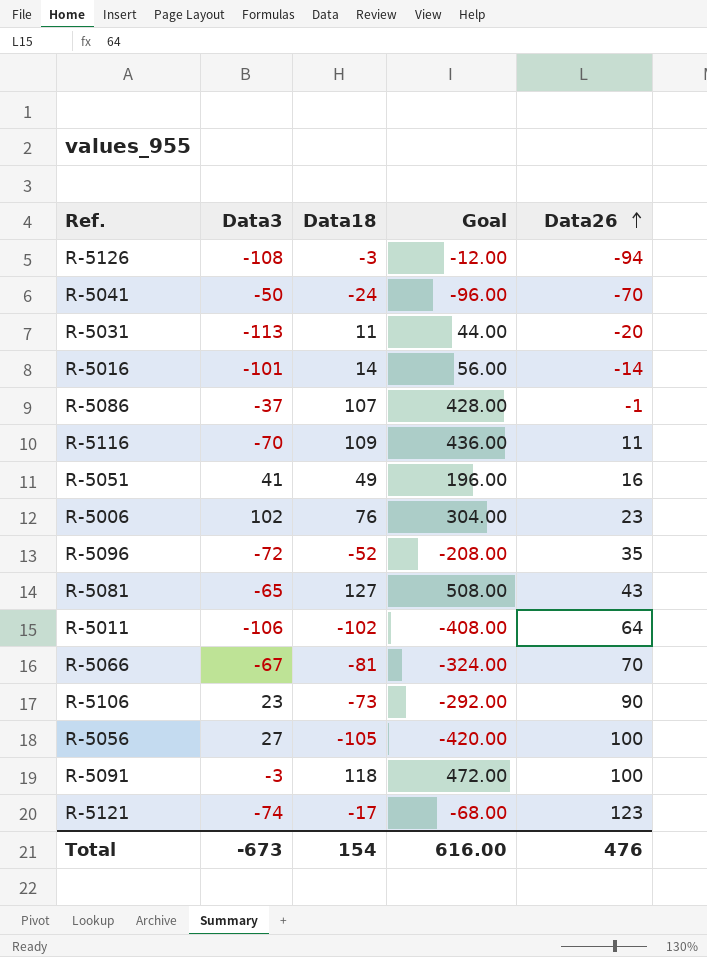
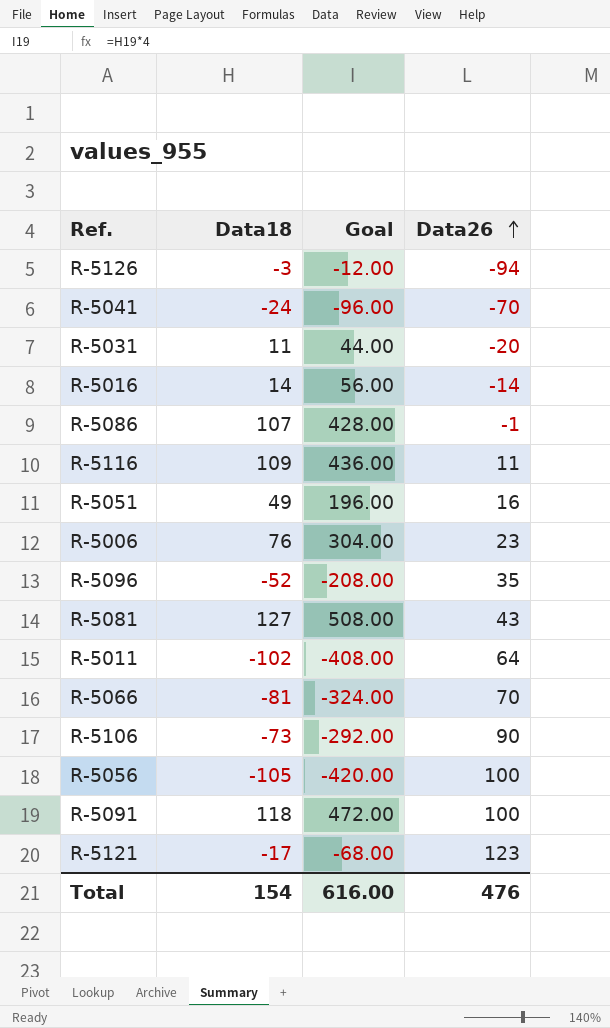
column Data3 | position: 2 -> none

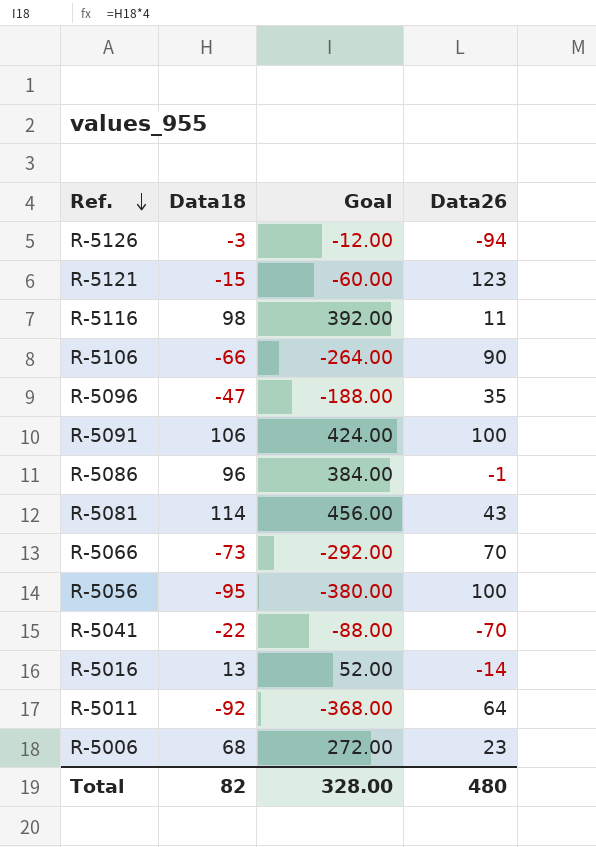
row order: Data26 ascending -> Ref. descending
row R-5031: 11 | 44.00 | -20 -> none
row R-5051: 49 | 196.00 | 16 -> none
R-5121 | Data18: -17 -> -15
R-5121 | Goal: -68.00 -> -60.00
R-5116 | Data18: 109 -> 98
R-5116 | Goal: 436.00 -> 392.00
R-5106 | Data18: -73 -> -66
R-5106 | Goal: -292.00 -> -264.00
R-5096 | Data18: -52 -> -47
R-5096 | Goal: -208.00 -> -188.00
R-5091 | Data18: 118 -> 106
R-5091 | Goal: 472.00 -> 424.00
R-5086 | Data18: 107 -> 96
R-5086 | Goal: 428.00 -> 384.00
R-5081 | Data18: 127 -> 114
R-5081 | Goal: 508.00 -> 456.00
R-5066 | Data18: -81 -> -73
R-5066 | Goal: -324.00 -> -292.00
R-5056 | Data18: -105 -> -95
R-5056 | Goal: -420.00 -> -380.00
R-5041 | Data18: -24 -> -22
R-5041 | Goal: -96.00 -> -88.00
R-5016 | Data18: 14 -> 13
R-5016 | Goal: 56.00 -> 52.00
R-5011 | Data18: -102 -> -92
R-5011 | Goal: -408.00 -> -368.00
R-5006 | Data18: 76 -> 68
R-5006 | Goal: 304.00 -> 272.00
Total | Data18: 154 -> 82
Total | Goal: 616.00 -> 328.00
Total | Data26: 476 -> 480

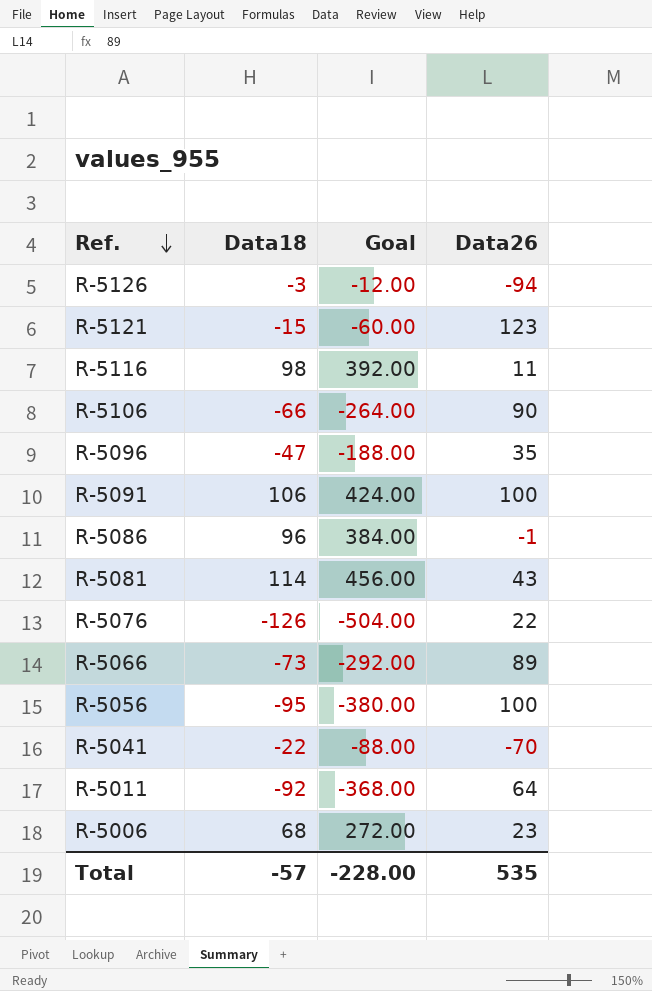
row R-5016: 13 | 52.00 | -14 -> none
row R-5076: none -> -126 | -504.00 | 22
R-5066 | Data26: 70 -> 89
Total | Data18: 82 -> -57
Total | Goal: 328.00 -> -228.00
Total | Data26: 480 -> 535

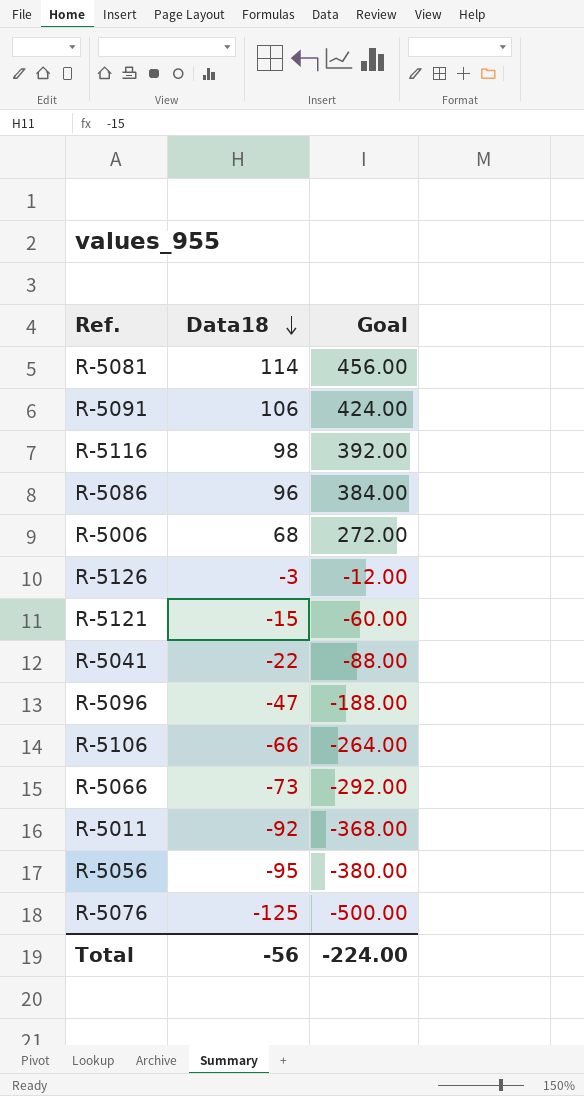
row order: Ref. descending -> Data18 descending
column Data26 | position: 4 -> none
R-5076 | Data18: -126 -> -125
R-5076 | Goal: -504.00 -> -500.00
Total | Data18: -57 -> -56
Total | Goal: -228.00 -> -224.00

